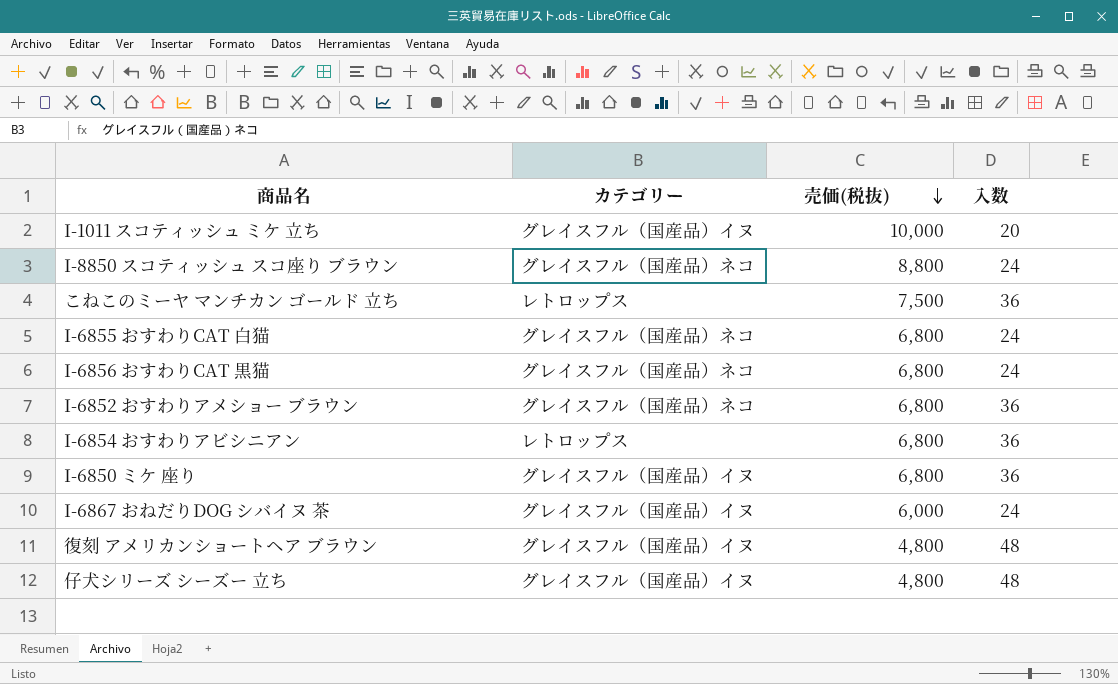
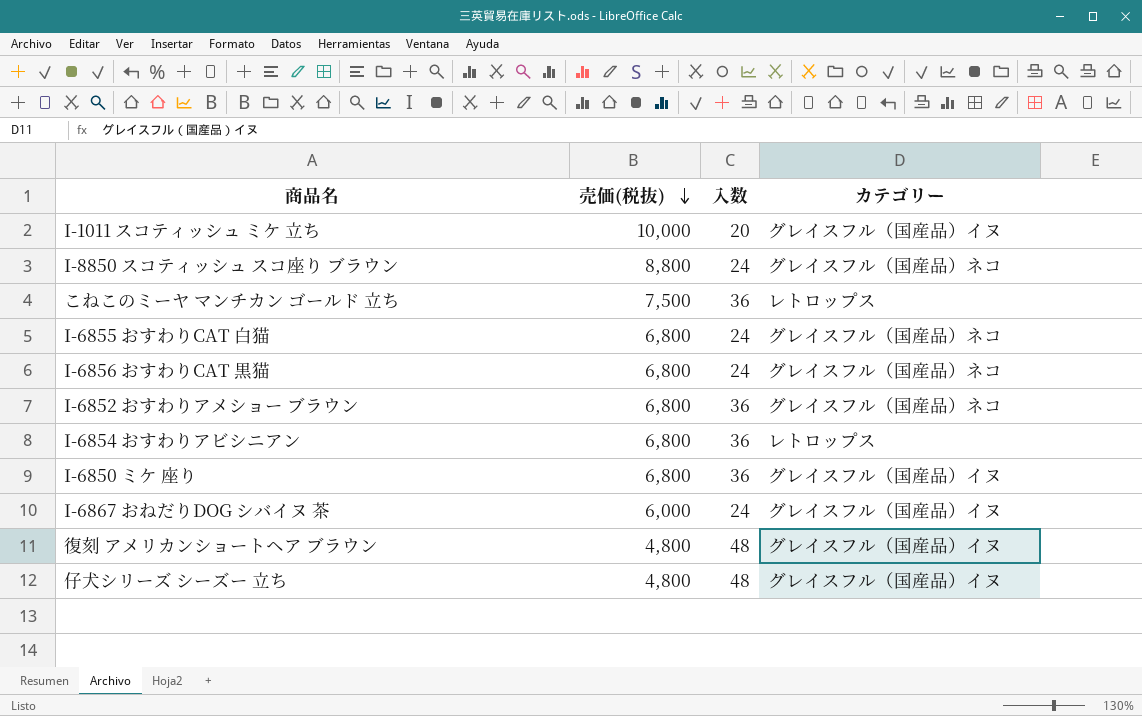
column カテゴリー | position: 2 -> 4

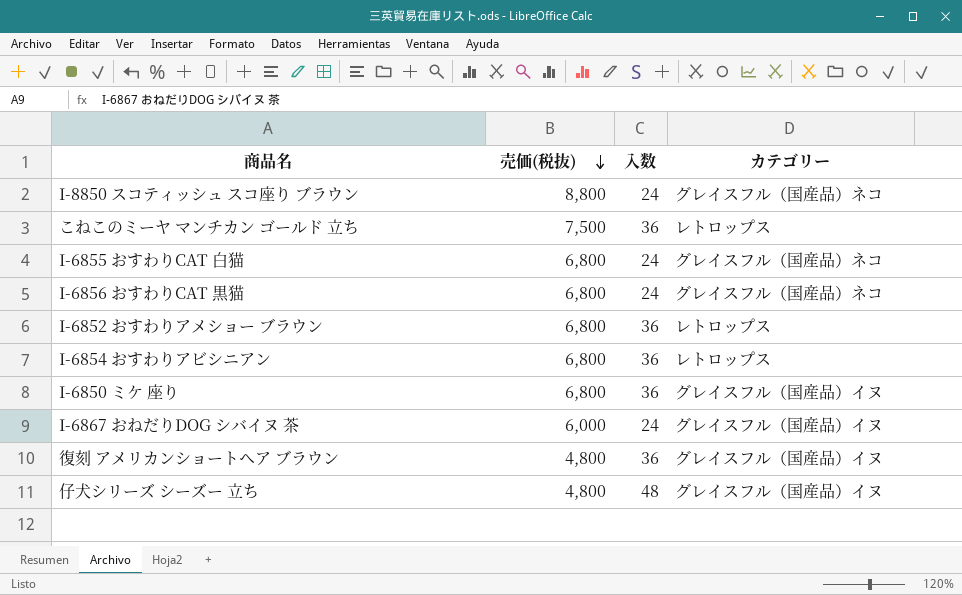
row I-1011 スコティッシュ ミケ 立ち: 10,000 | 20 | グレイスフル（国産品）イヌ -> none
I-6852 おすわりアメショー ブラウン | カテゴリー: グレイスフル（国産品）ネコ -> レトロップス
復刻 アメリカンショートヘア ブラウン | 入数: 48 -> 36

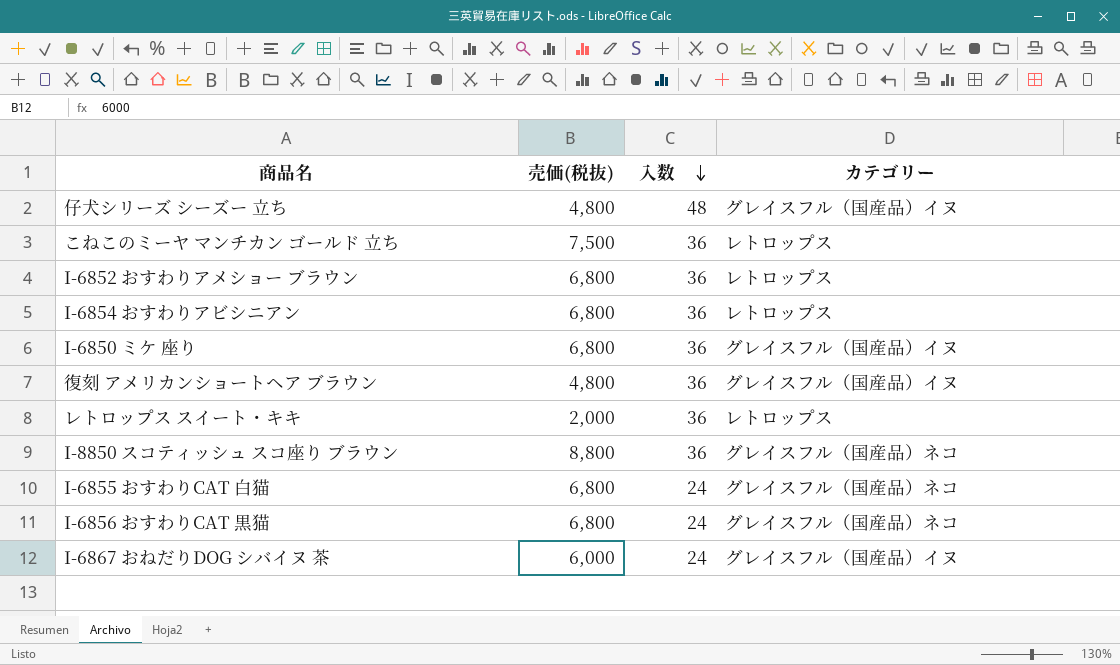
row order: 売価(税抜) descending -> 入数 descending
row レトロップス スイート・キキ: none -> 2,000 | 36 | レトロップス
I-8850 スコティッシュ スコ座り ブラウン | 入数: 24 -> 36

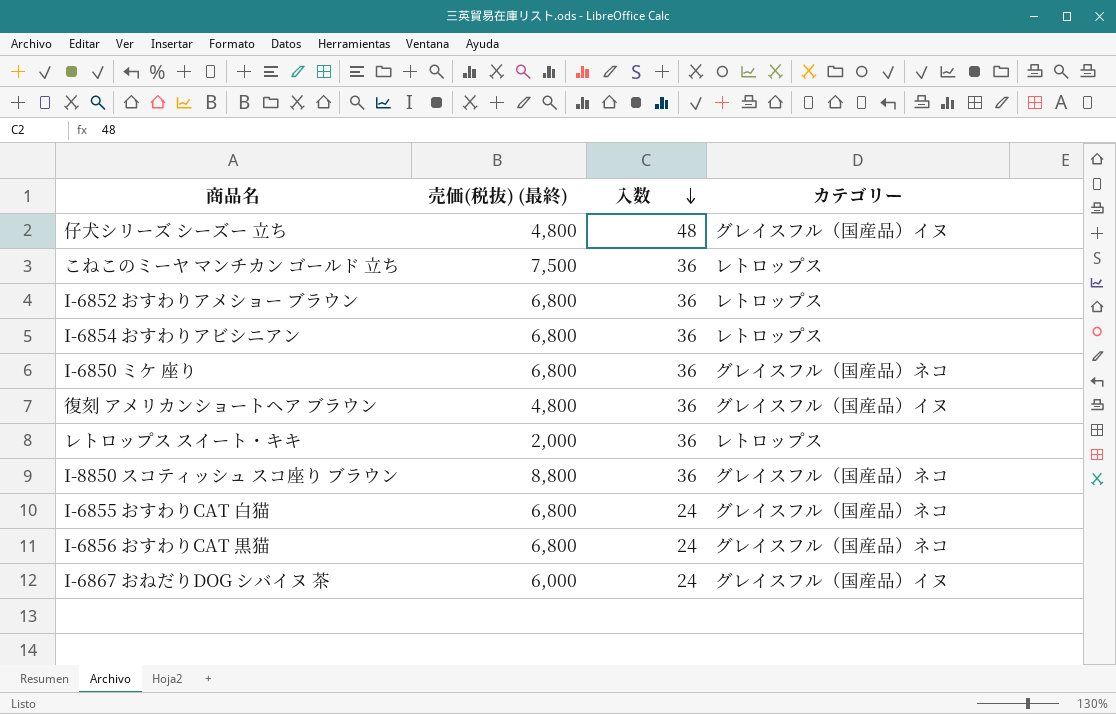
column name: 売価(税抜) -> 売価(税抜) (最終)
I-6850 ミケ 座り | カテゴリー: グレイスフル（国産品）イヌ -> グレイスフル（国産品）ネコ

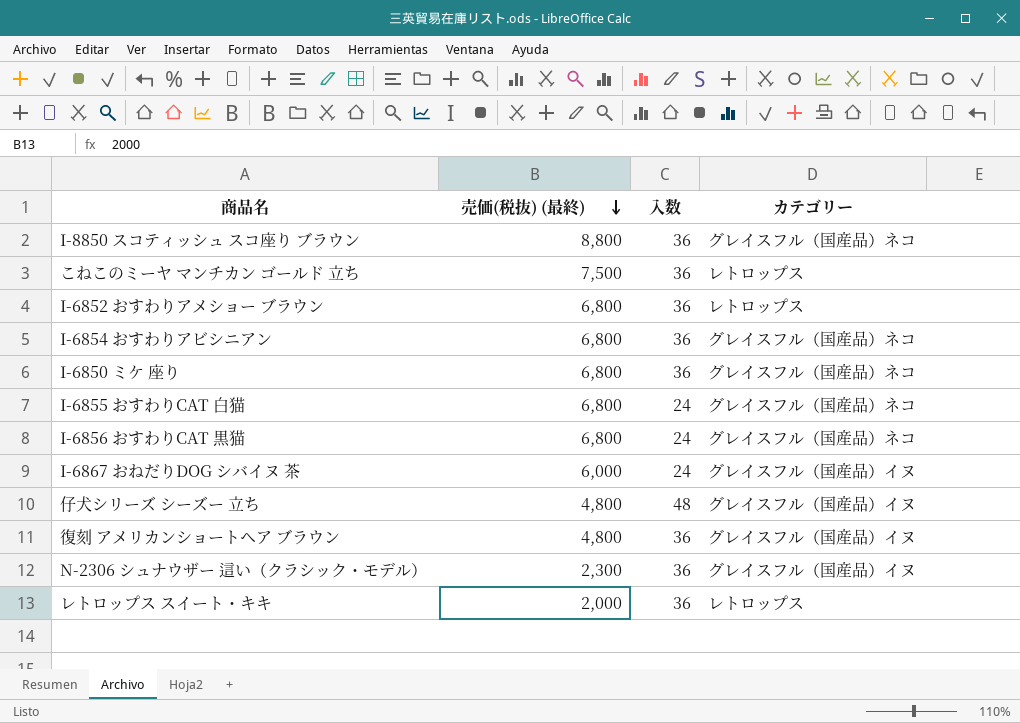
row order: 入数 descending -> 売価(税抜) (最終) descending
I-6854 おすわりアビシニアン | カテゴリー: レトロップス -> グレイスフル（国産品）ネコ
row N-2306 シュナウザー 這い（クラシック・モデル）: none -> 2,300 | 36 | グレイスフル（国産品）イヌ

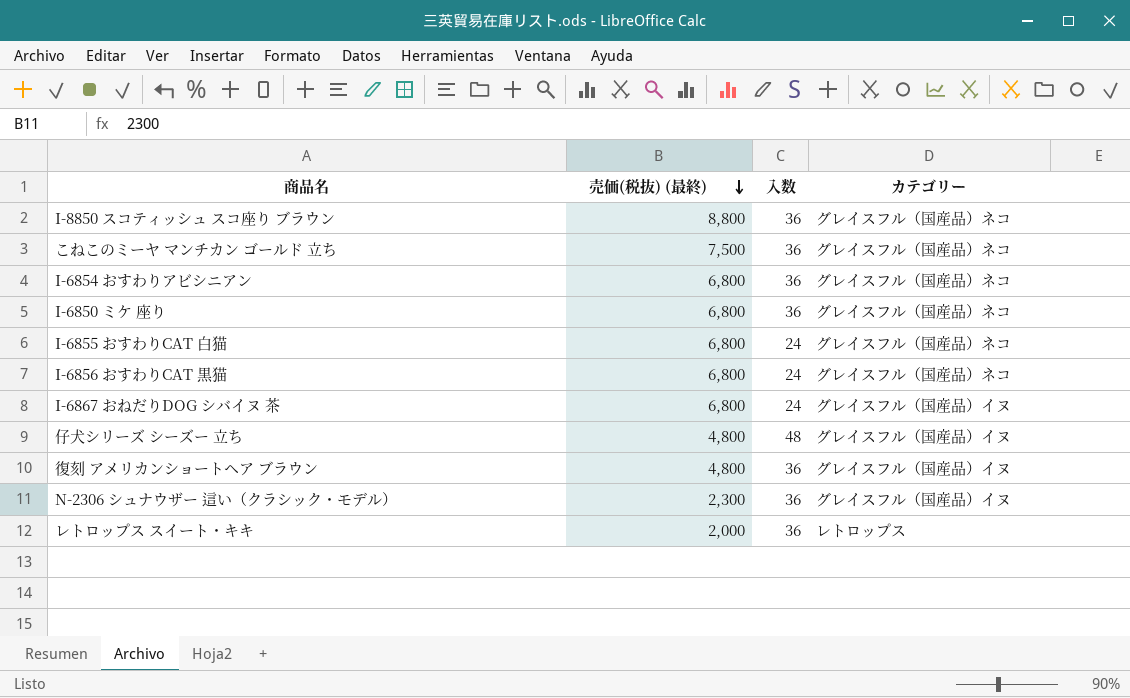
row I-6852 おすわりアメショー ブラウン: 6,800 | 36 | レトロップス -> none
こねこのミーヤ マンチカン ゴールド 立ち | カテゴリー: レトロップス -> グレイスフル（国産品）ネコ
I-6867 おねだりDOG シバイヌ 茶 | 売価(税抜) (最終): 6,000 -> 6,800

